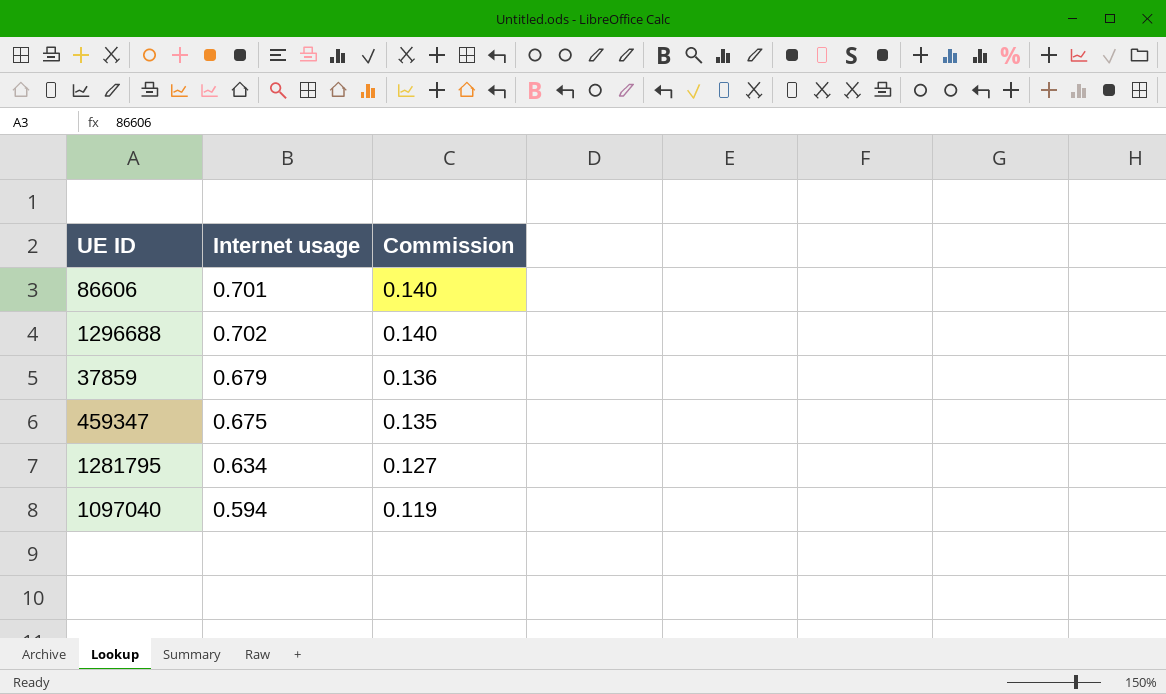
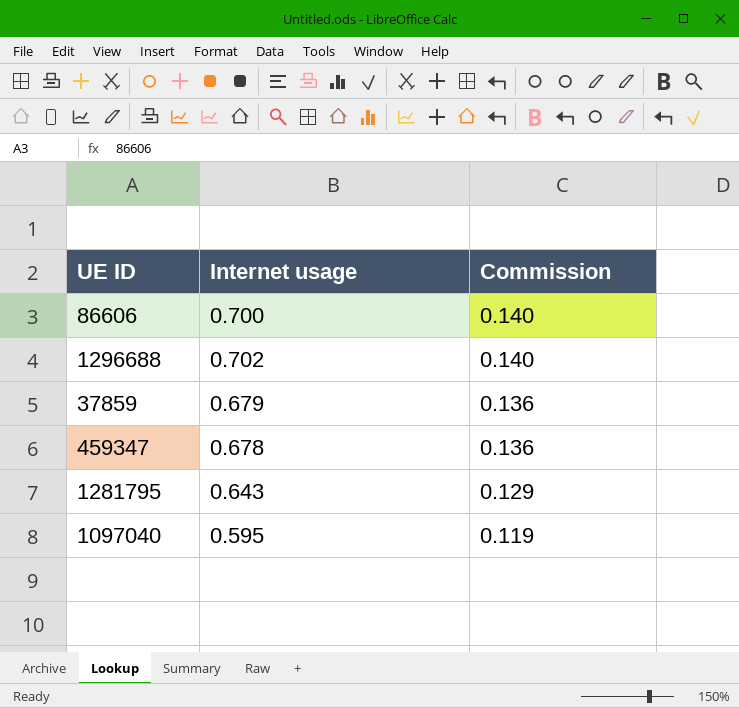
86606 | Internet usage: 0.701 -> 0.700
459347 | Internet usage: 0.675 -> 0.678
459347 | Commission: 0.135 -> 0.136
1281795 | Internet usage: 0.634 -> 0.643
1281795 | Commission: 0.127 -> 0.129
1097040 | Internet usage: 0.594 -> 0.595

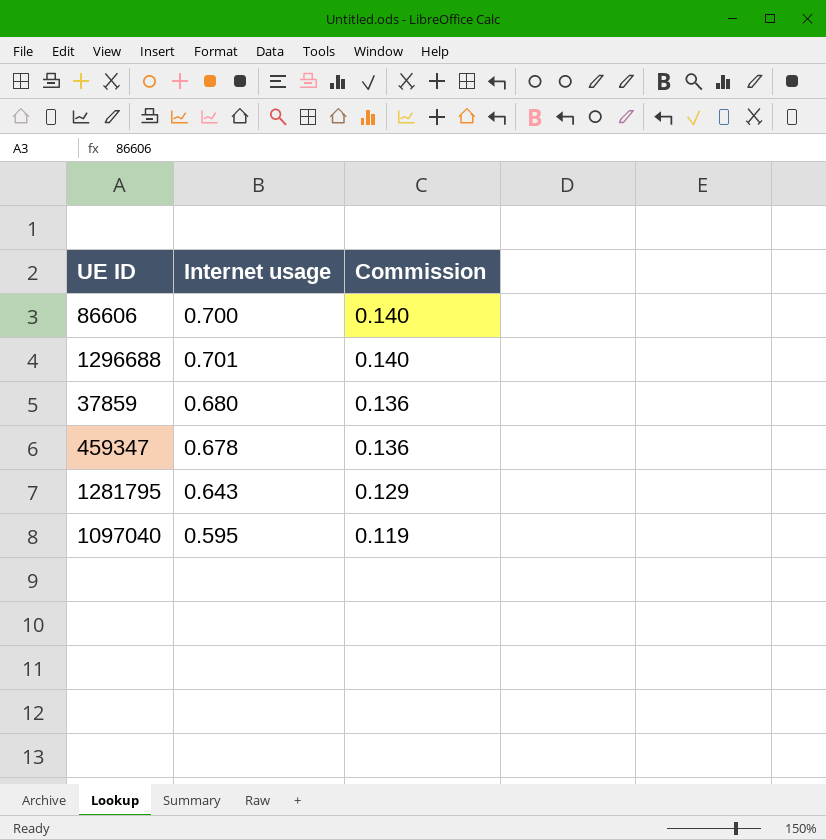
1296688 | Internet usage: 0.702 -> 0.701
37859 | Internet usage: 0.679 -> 0.680

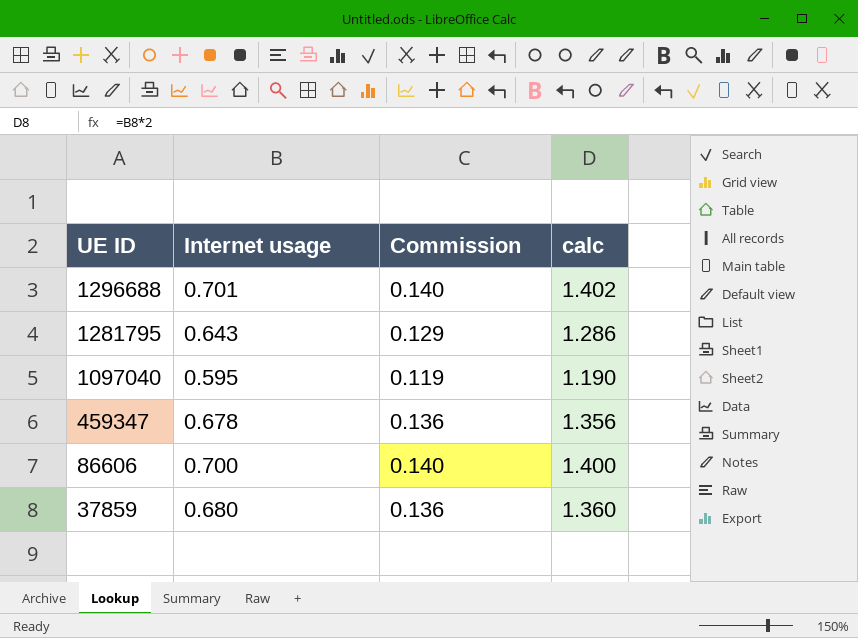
row order: Commission descending -> UE ID descending
column calc | formula: none -> [Internet usage] * 2

